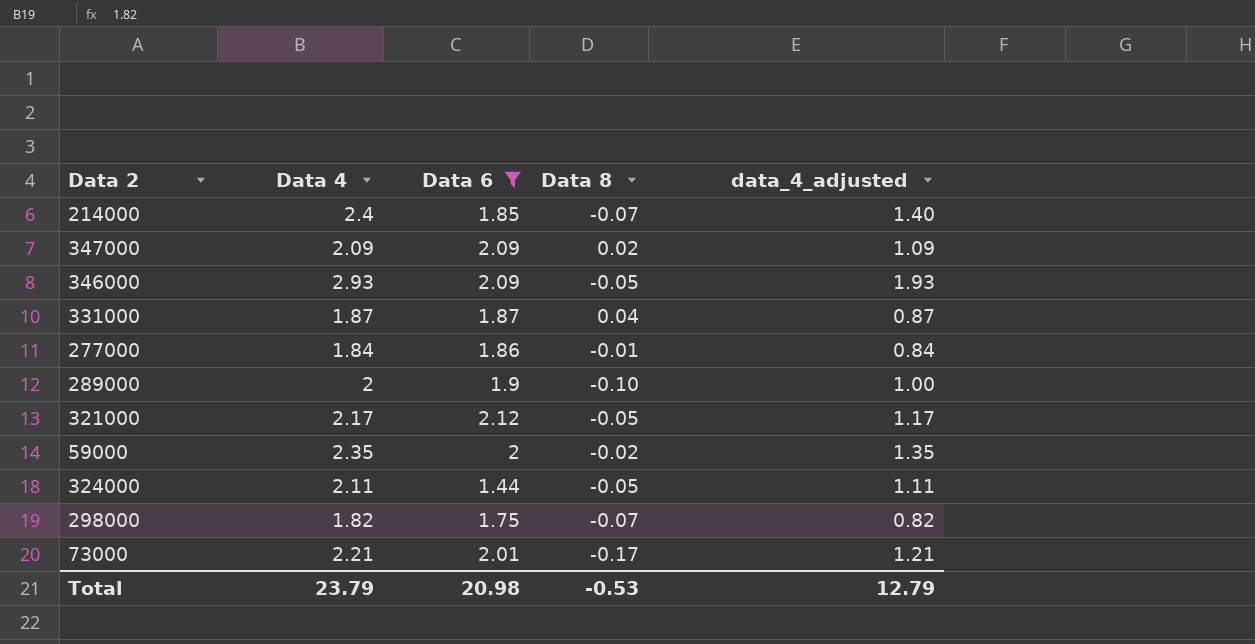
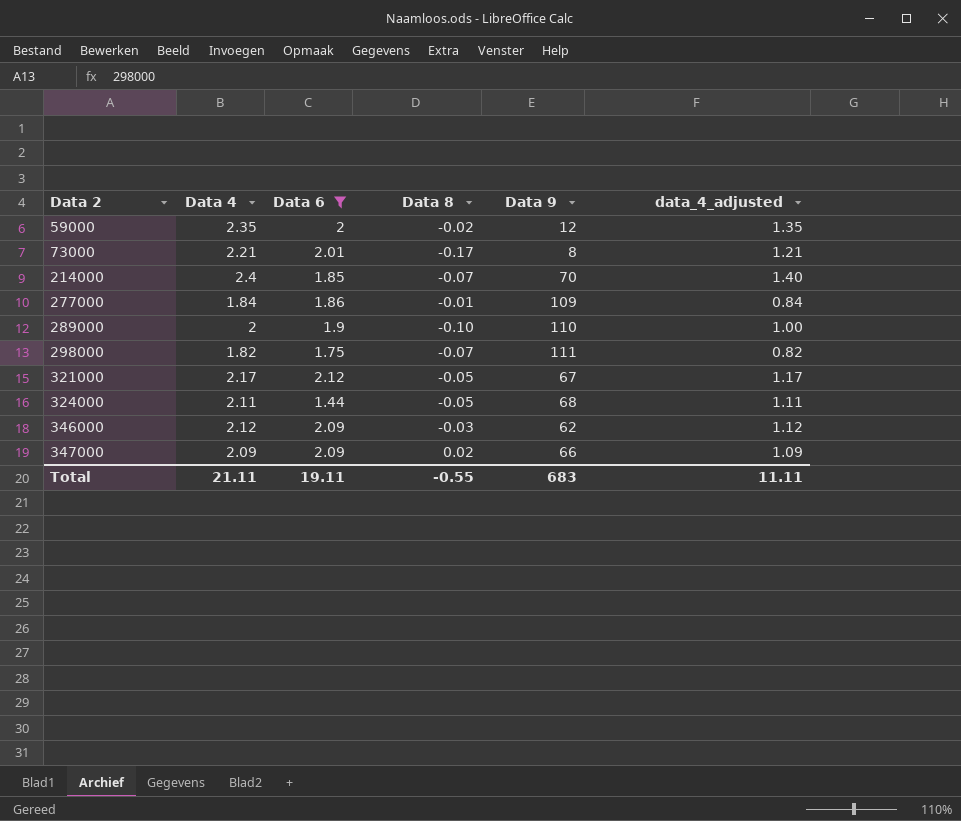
row order: none -> Data 2 ascending
column Data 9 | position: none -> 5
row 331000: 1.87 | 1.87 | 0.04 | 0.87 -> none
346000 | Data 4: 2.93 -> 2.12
346000 | Data 8: -0.05 -> -0.03
346000 | data_4_adjusted: 1.93 -> 1.12
Total | Data 4: 23.79 -> 21.11
Total | Data 6: 20.98 -> 19.11
Total | Data 8: -0.53 -> -0.55
Total | data_4_adjusted: 12.79 -> 11.11

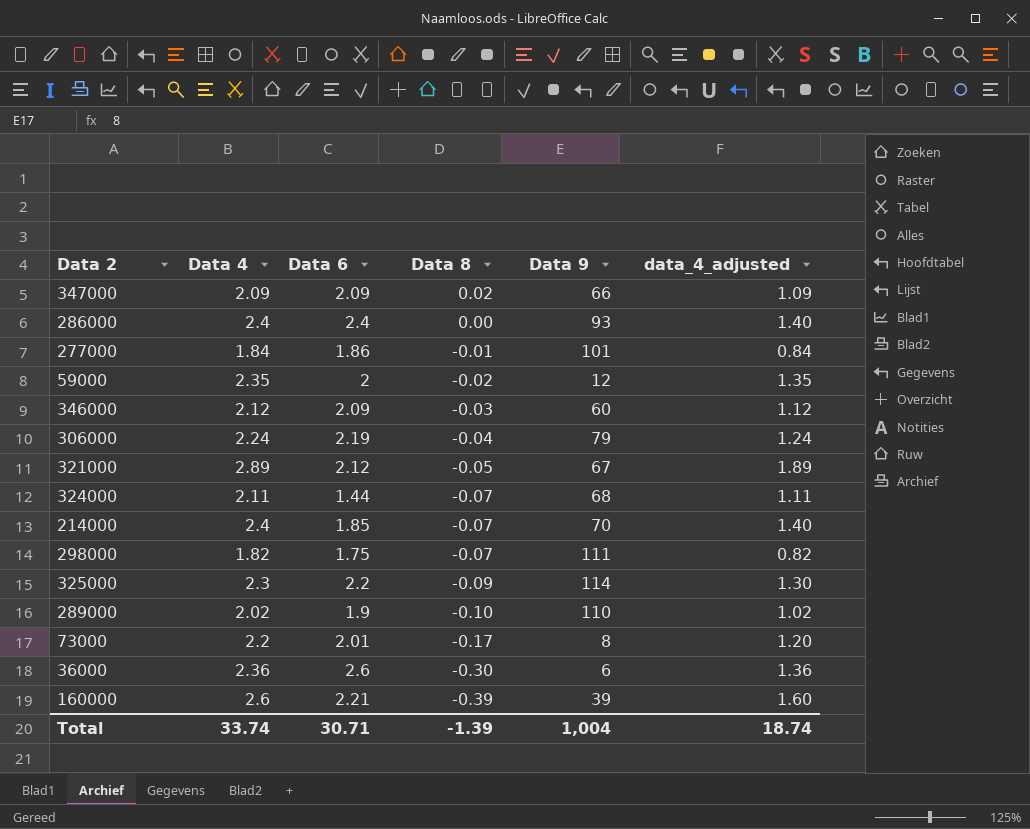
filter: Data 6 <= 2.12 -> none
row order: Data 2 ascending -> Data 8 descending
277000 | Data 9: 109 -> 101
346000 | Data 9: 62 -> 60
321000 | Data 4: 2.17 -> 2.89
321000 | data_4_adjusted: 1.17 -> 1.89
324000 | Data 8: -0.05 -> -0.07
289000 | Data 4: 2 -> 2.02
289000 | data_4_adjusted: 1.00 -> 1.02
73000 | Data 4: 2.21 -> 2.2
73000 | data_4_adjusted: 1.21 -> 1.20
Total | Data 4: 21.11 -> 33.74
Total | Data 6: 19.11 -> 30.71
Total | Data 8: -0.55 -> -1.39
Total | Data 9: 683 -> 1,004
Total | data_4_adjusted: 11.11 -> 18.74

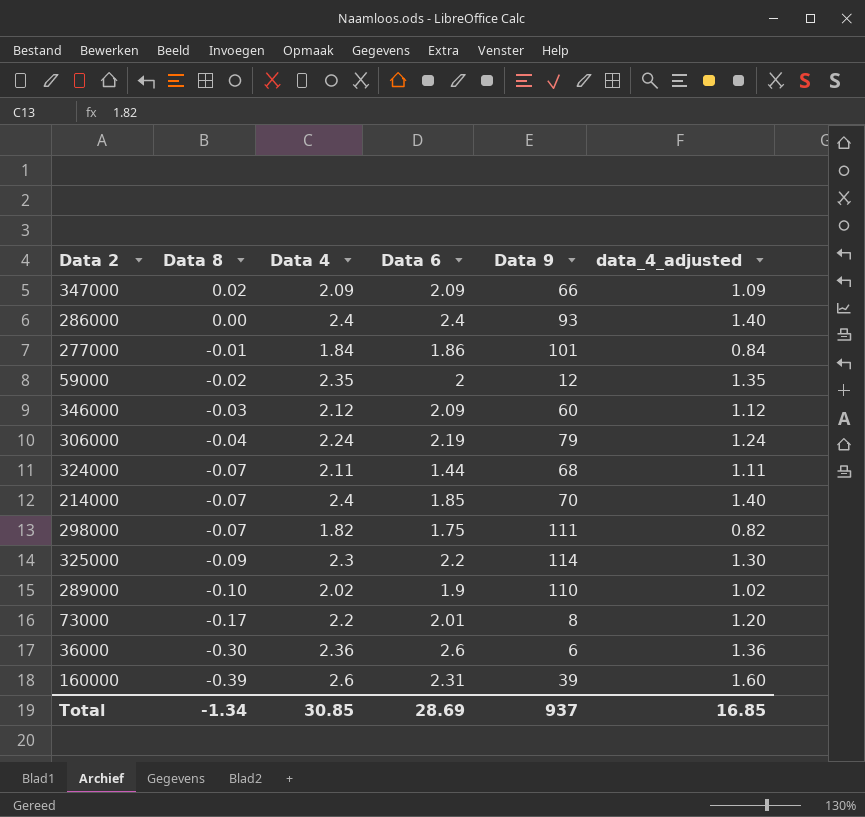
column Data 8 | position: 4 -> 2
row 321000: 2.89 | 2.12 | -0.05 | 67 | 1.89 -> none
160000 | Data 6: 2.21 -> 2.31
Total | Data 8: -1.39 -> -1.34
Total | Data 4: 33.74 -> 30.85
Total | Data 6: 30.71 -> 28.69
Total | Data 9: 1,004 -> 937
Total | data_4_adjusted: 18.74 -> 16.85

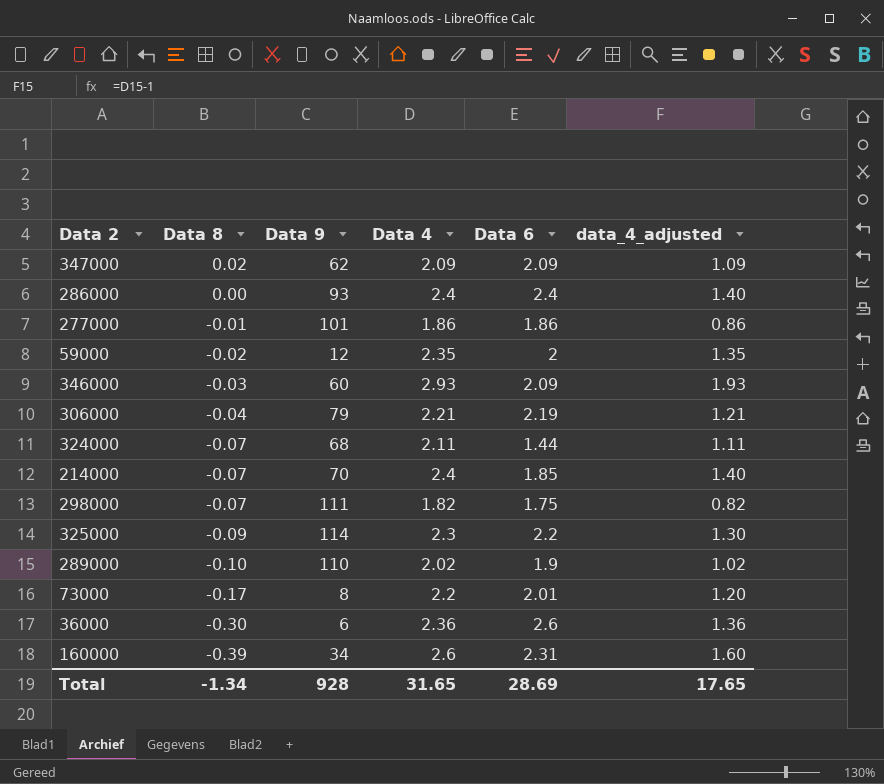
column Data 9 | position: 5 -> 3
347000 | Data 9: 66 -> 62
277000 | Data 4: 1.84 -> 1.86
277000 | data_4_adjusted: 0.84 -> 0.86
346000 | Data 4: 2.12 -> 2.93
346000 | data_4_adjusted: 1.12 -> 1.93
306000 | Data 4: 2.24 -> 2.21
306000 | data_4_adjusted: 1.24 -> 1.21
160000 | Data 9: 39 -> 34
Total | Data 9: 937 -> 928
Total | Data 4: 30.85 -> 31.65
Total | data_4_adjusted: 16.85 -> 17.65

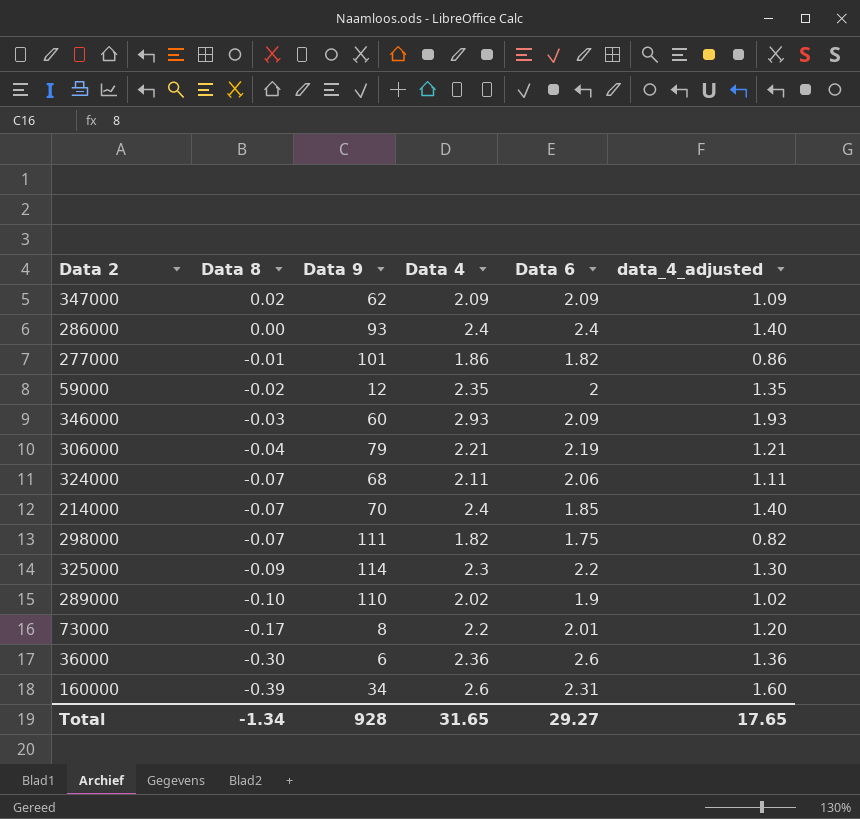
277000 | Data 6: 1.86 -> 1.82
324000 | Data 6: 1.44 -> 2.06
Total | Data 6: 28.69 -> 29.27

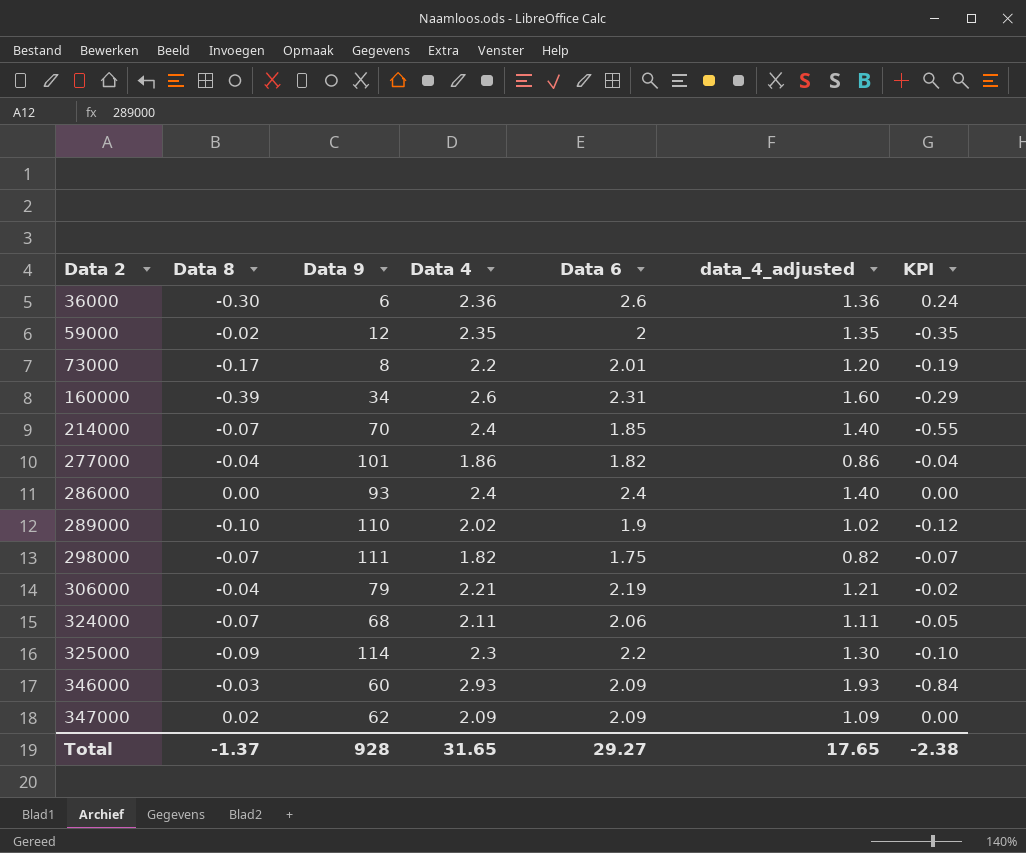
row order: Data 8 descending -> Data 2 ascending
column KPI | formula: none -> [Data 6] - [Data 4]
277000 | Data 8: -0.01 -> -0.04
Total | Data 8: -1.34 -> -1.37

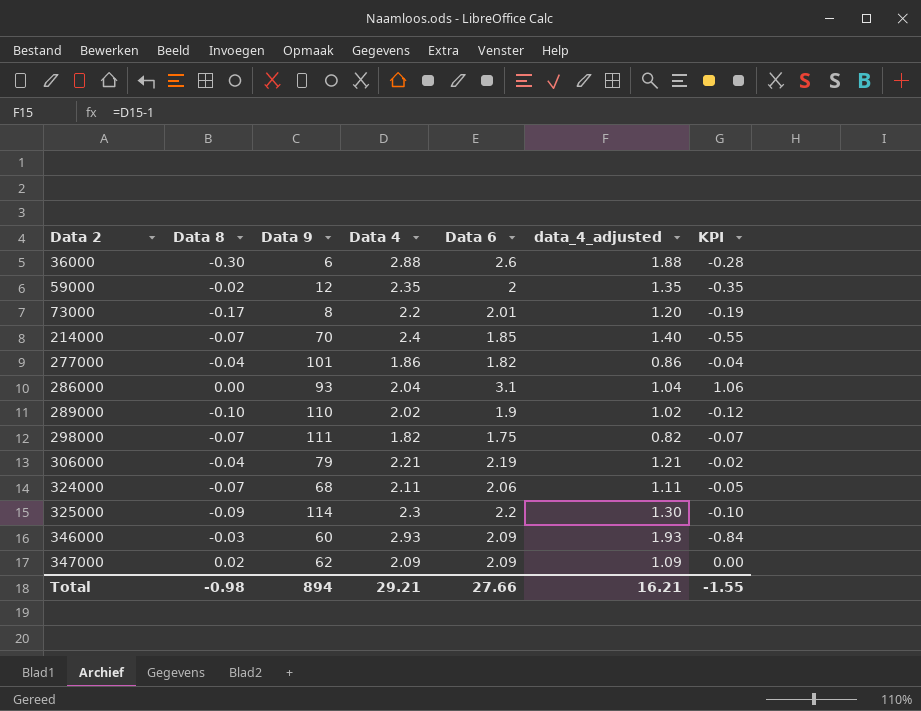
row 160000: -0.39 | 34 | 2.6 | 2.31 | 1.60 | -0.29 -> none
36000 | Data 4: 2.36 -> 2.88
36000 | data_4_adjusted: 1.36 -> 1.88
36000 | KPI: 0.24 -> -0.28
286000 | Data 4: 2.4 -> 2.04
286000 | Data 6: 2.4 -> 3.1
286000 | data_4_adjusted: 1.40 -> 1.04
286000 | KPI: 0.00 -> 1.06
Total | Data 8: -1.37 -> -0.98
Total | Data 9: 928 -> 894
Total | Data 4: 31.65 -> 29.21
Total | Data 6: 29.27 -> 27.66
Total | data_4_adjusted: 17.65 -> 16.21
Total | KPI: -2.38 -> -1.55

